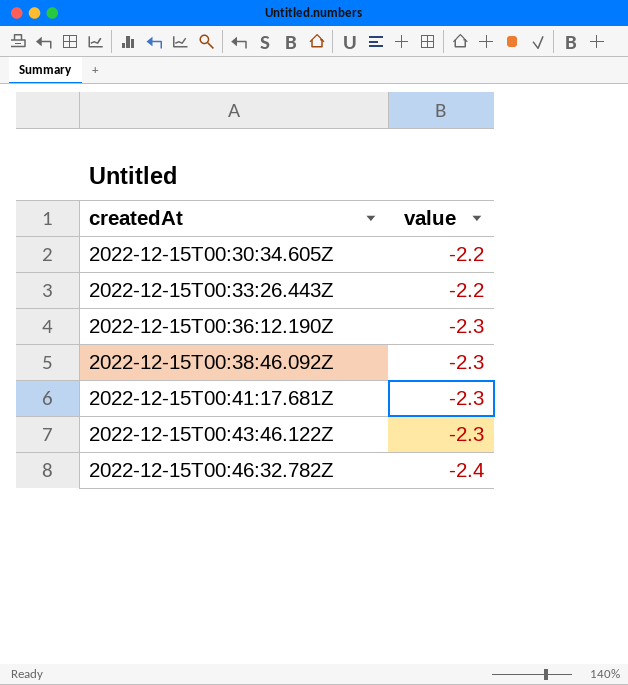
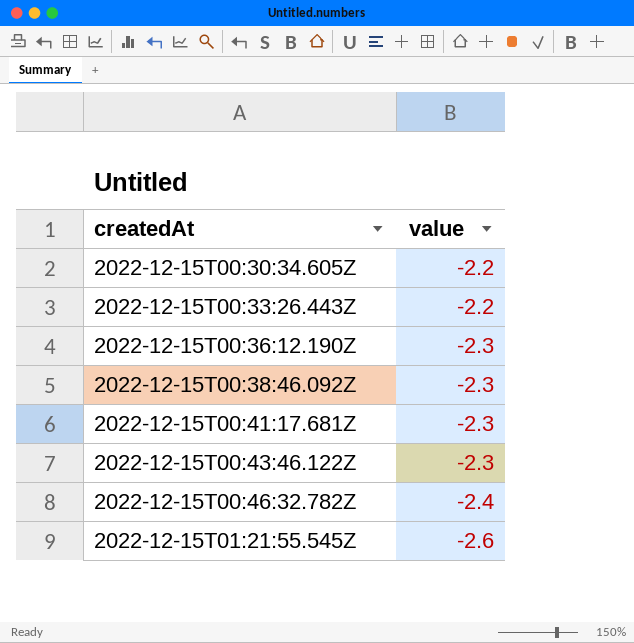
row 2022-12-15T01:21:55.545Z: none -> -2.6

